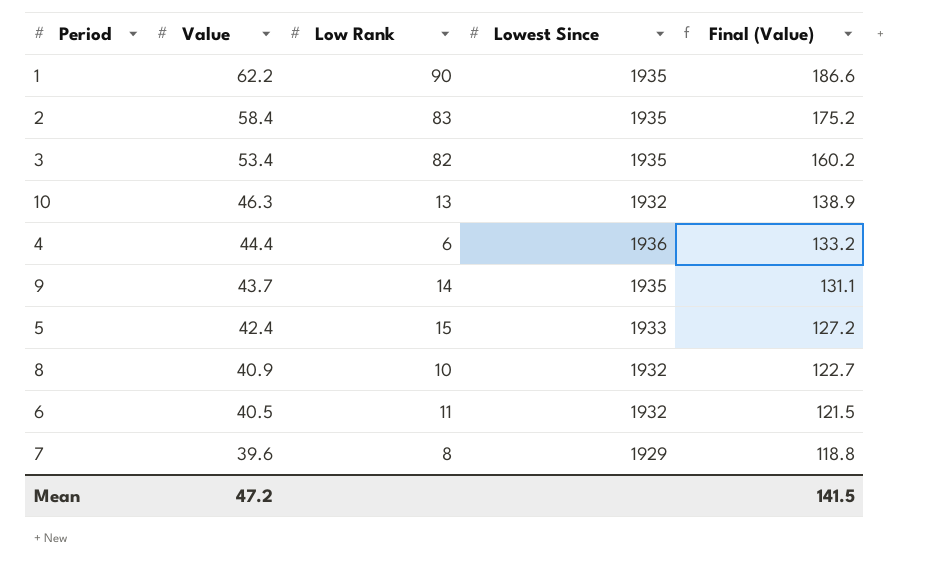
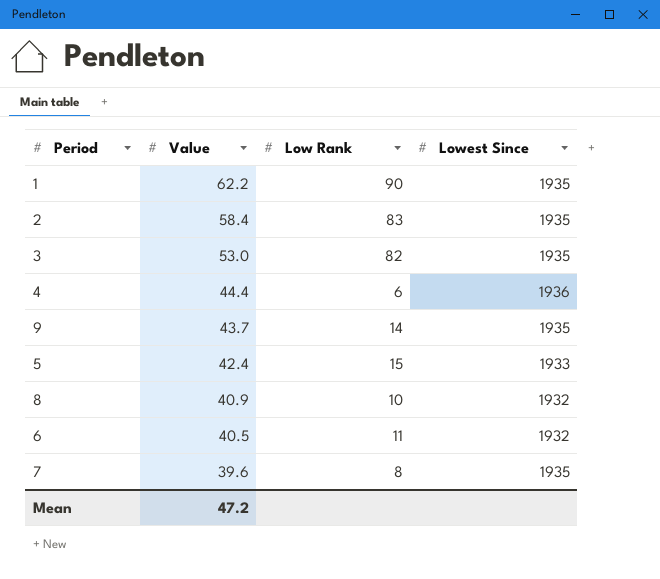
column Final (Value) | formula: [Value] * 3 -> none
row 10: 46.3 | 13 | 1932 | 138.9 -> none
3 | Value: 53.4 -> 53.0
7 | Lowest Since: 1929 -> 1935

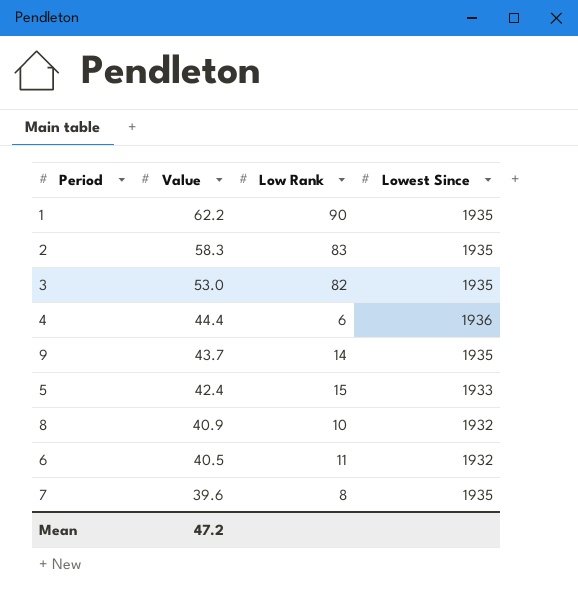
2 | Value: 58.4 -> 58.3

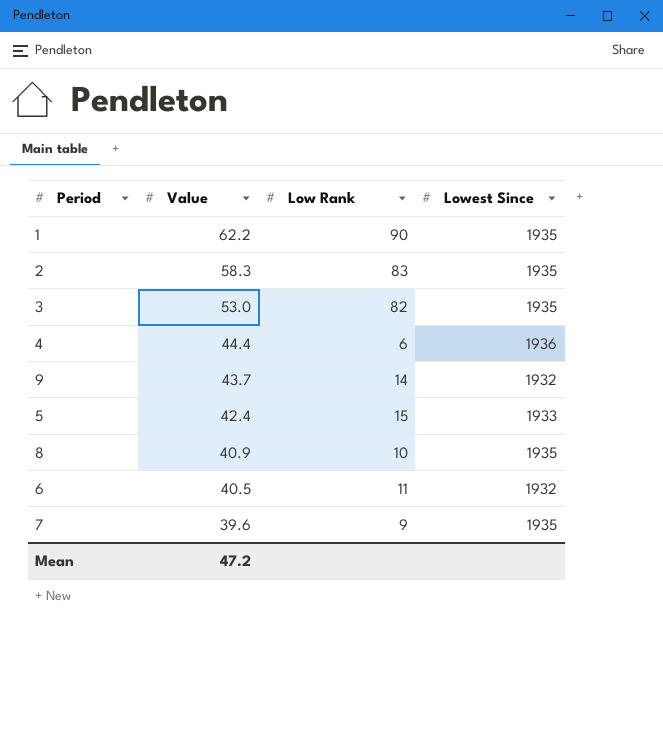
9 | Lowest Since: 1935 -> 1932
8 | Lowest Since: 1932 -> 1935
7 | Low Rank: 8 -> 9

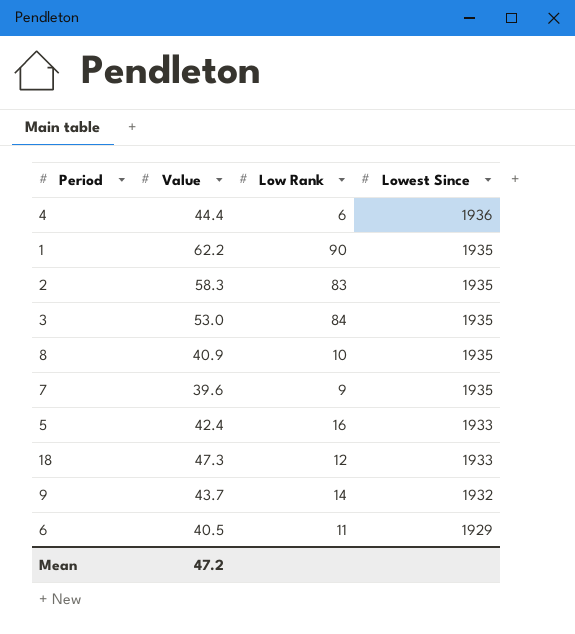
row order: Value descending -> Lowest Since descending
3 | Low Rank: 82 -> 84
5 | Low Rank: 15 -> 16
row 18: none -> 47.3 | 12 | 1933
6 | Lowest Since: 1932 -> 1929

